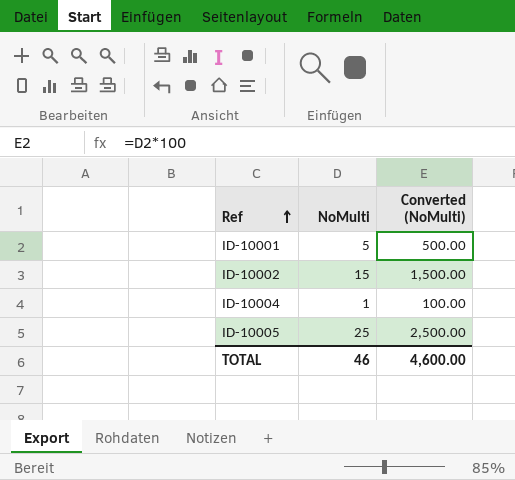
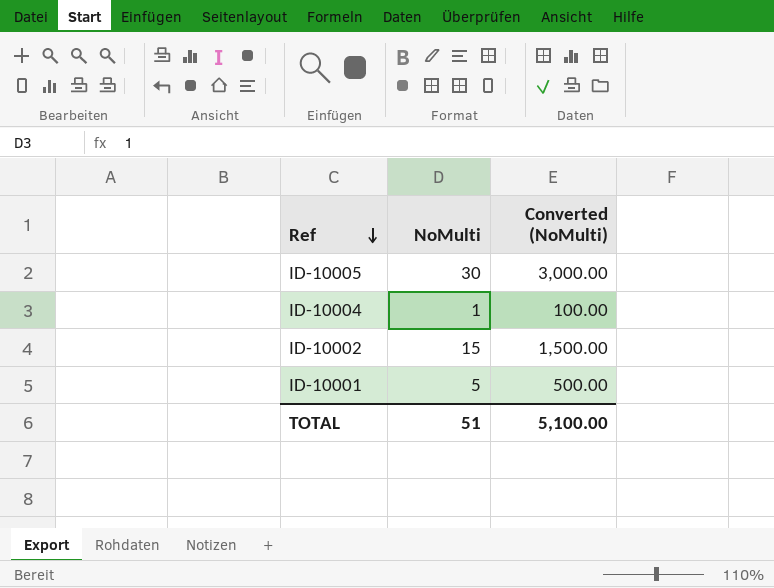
row order: Ref ascending -> Ref descending
ID-10005 | NoMulti: 25 -> 30
ID-10005 | Converted (NoMulti): 2,500.00 -> 3,000.00
TOTAL | NoMulti: 46 -> 51
TOTAL | Converted (NoMulti): 4,600.00 -> 5,100.00

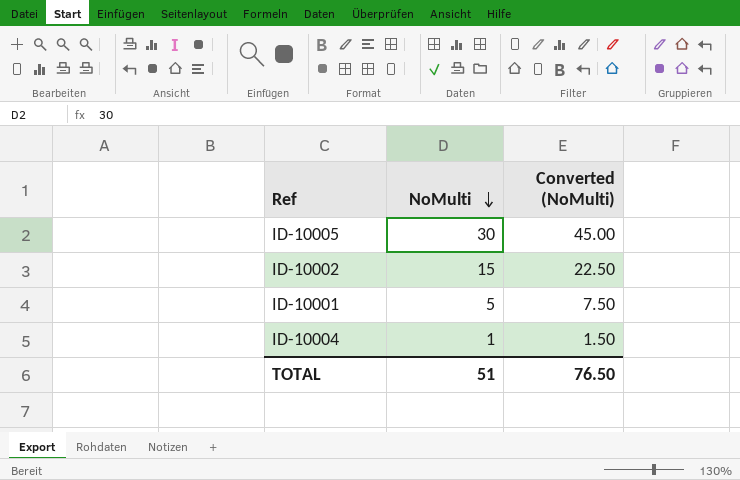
row order: Ref descending -> NoMulti descending
column Converted (NoMulti) | formula: [NoMulti] * 100 -> [NoMulti] * 1.5
TOTAL | Converted (NoMulti): 5,100.00 -> 76.50

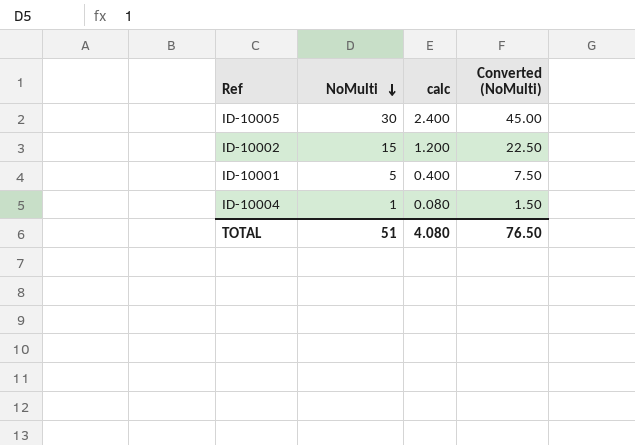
column calc | formula: none -> [NoMulti] * 0.08

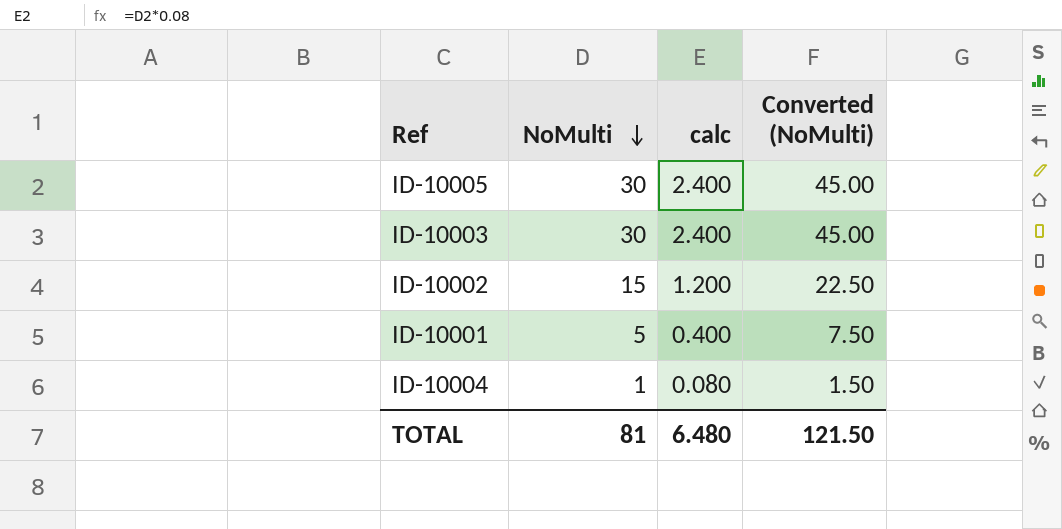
row ID-10003: none -> 30 | 2.400 | 45.00
TOTAL | NoMulti: 51 -> 81
TOTAL | calc: 4.080 -> 6.480
TOTAL | Converted (NoMulti): 76.50 -> 121.50

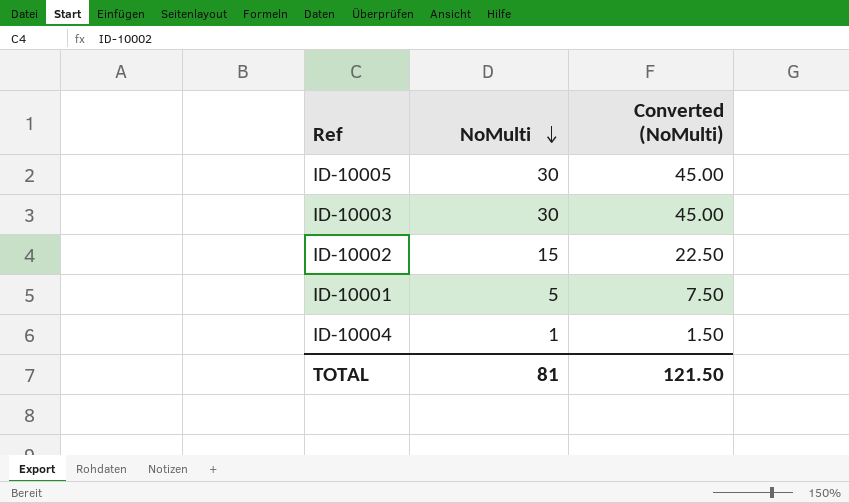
column calc | formula: [NoMulti] * 0.08 -> none

